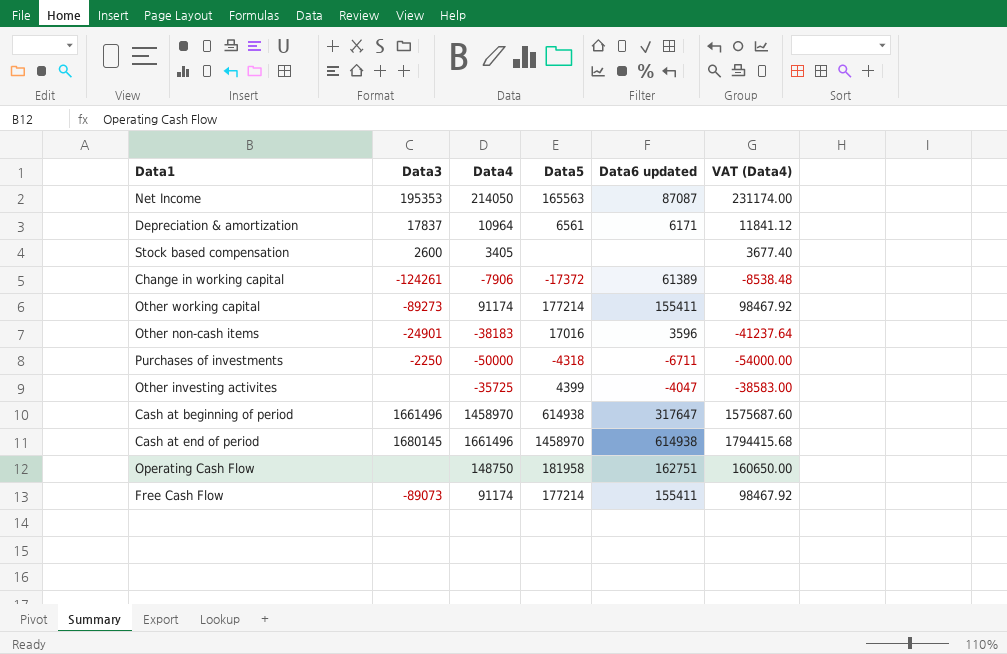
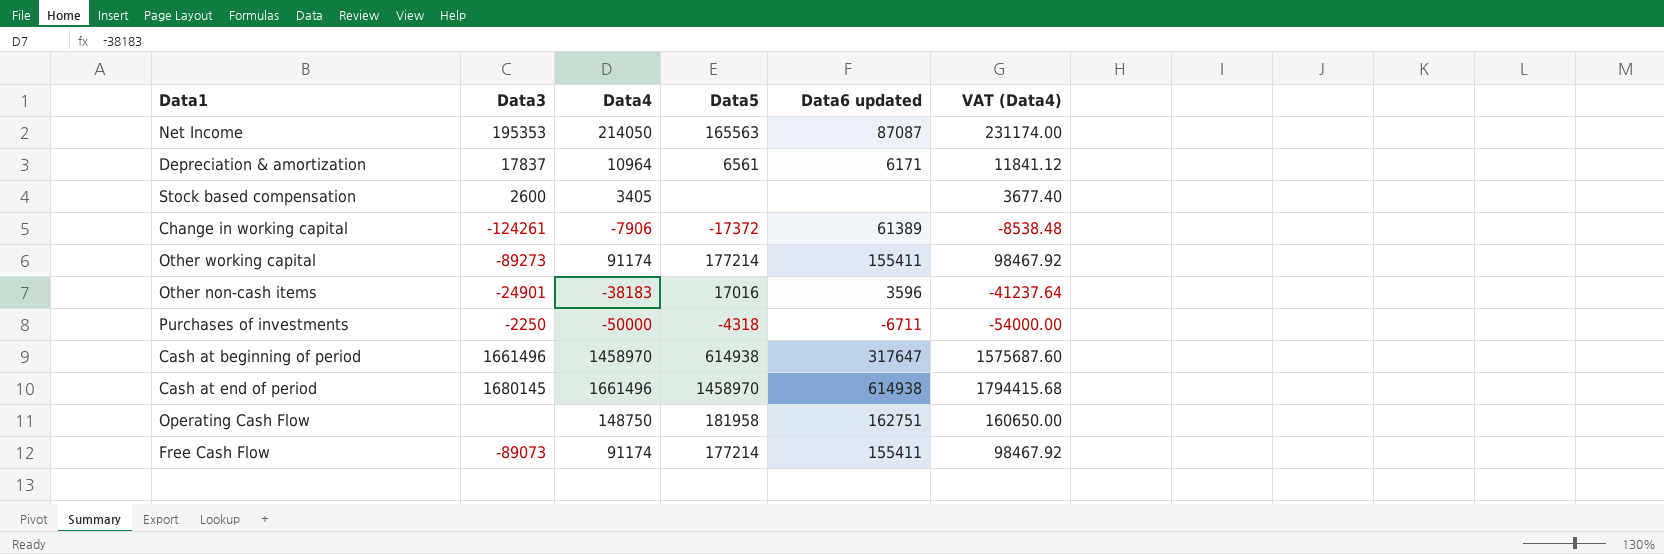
row Other investing activites: none | -35725 | 4399 | -4047 | -38583.00 -> none

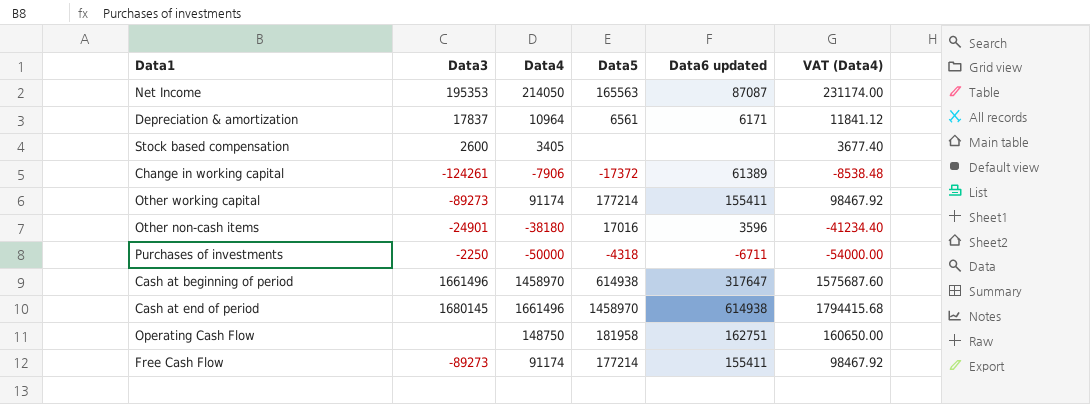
Other non-cash items | Data4: -38183 -> -38180
Other non-cash items | VAT (Data4): -41237.64 -> -41234.40
Free Cash Flow | Data3: -89073 -> -89273

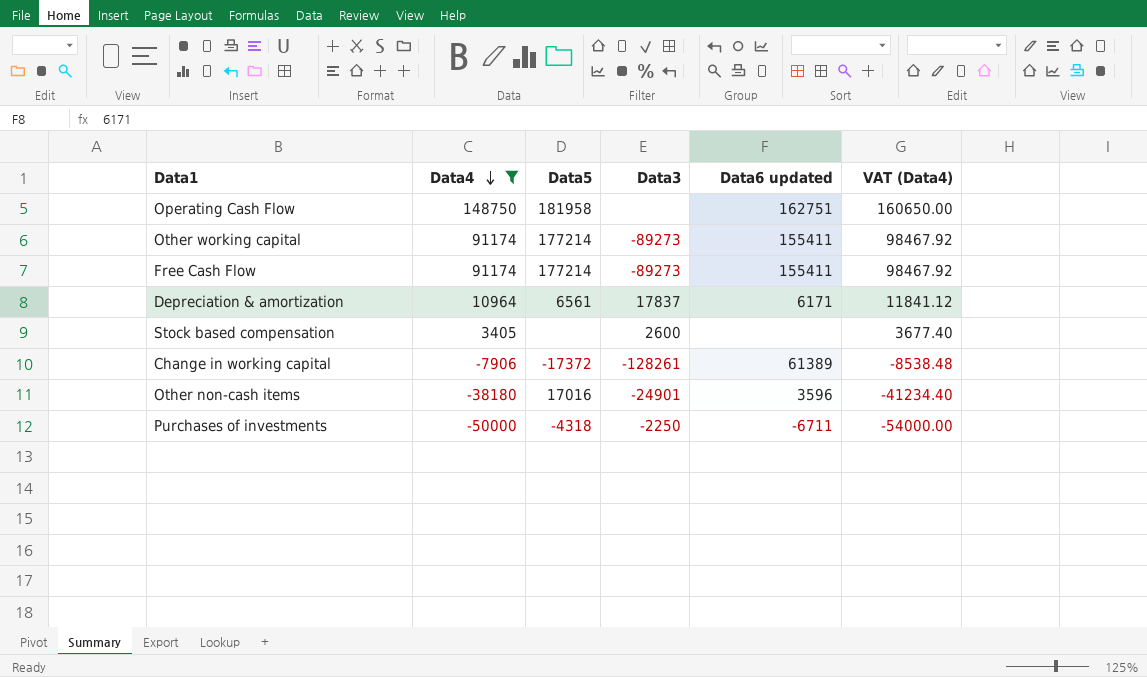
filter: none -> Data4 <= 148750
row order: none -> Data4 descending
column Data3 | position: 2 -> 4
Change in working capital | Data3: -124261 -> -128261

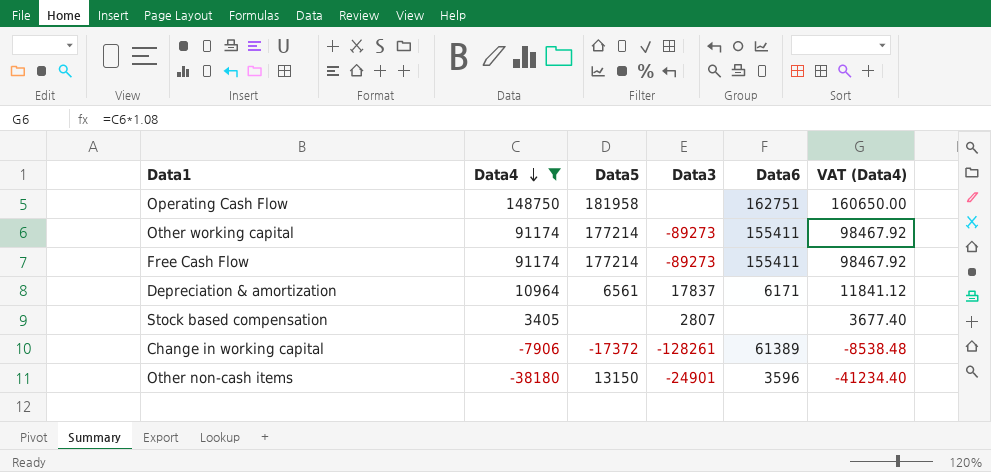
column name: Data6 updated -> Data6
row Purchases of investments: -50000 | -4318 | -2250 | -6711 | -54000.00 -> none
Stock based compensation | Data3: 2600 -> 2807
Other non-cash items | Data5: 17016 -> 13150

